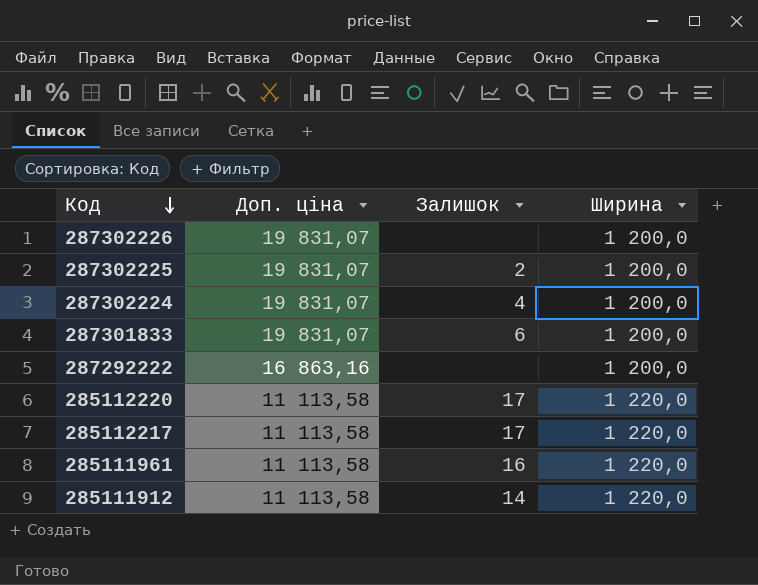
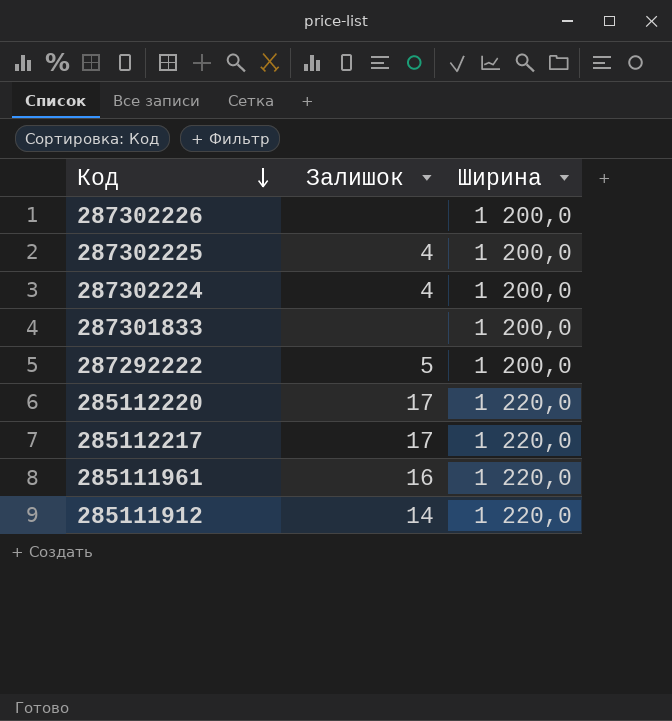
column Доп. ціна | position: 2 -> none
287302225 | Залишок: 2 -> 4
287301833 | Залишок: 6 -> none
287292222 | Залишок: none -> 5

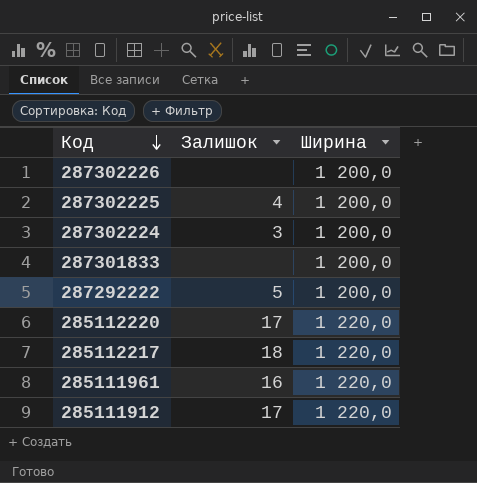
287302224 | Залишок: 4 -> 3
285112217 | Залишок: 17 -> 18
285111912 | Залишок: 14 -> 17

